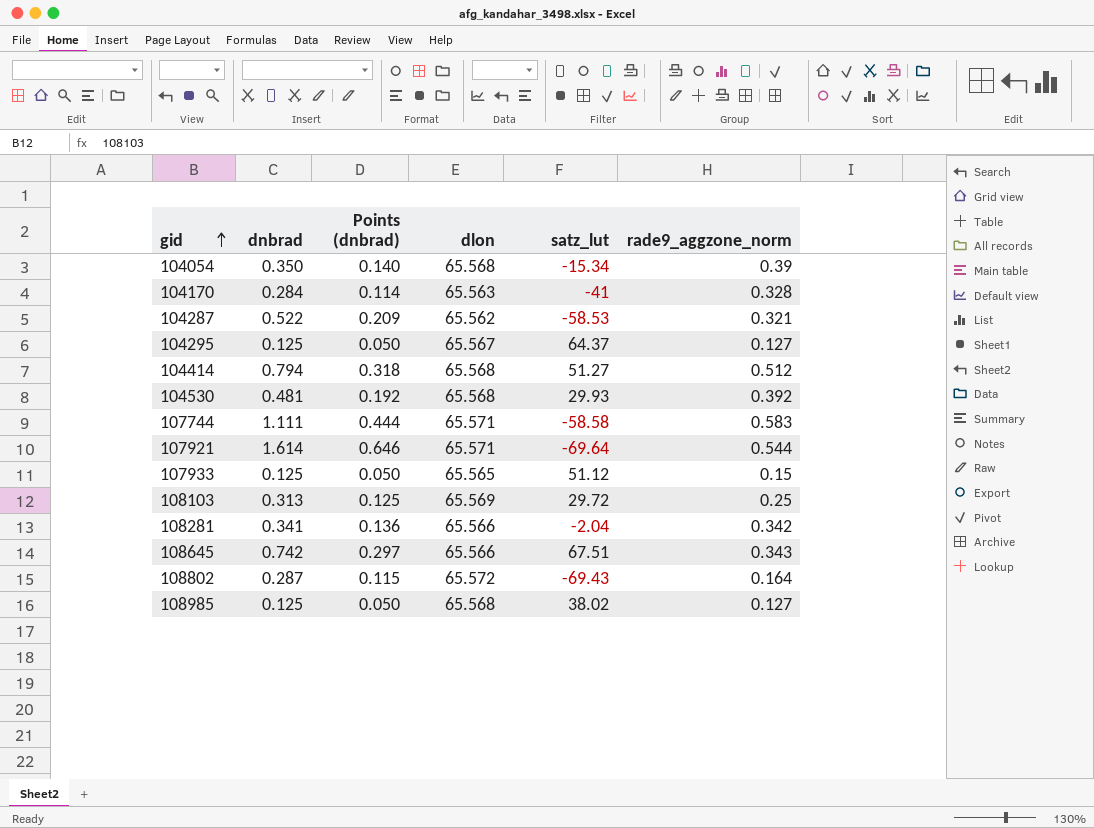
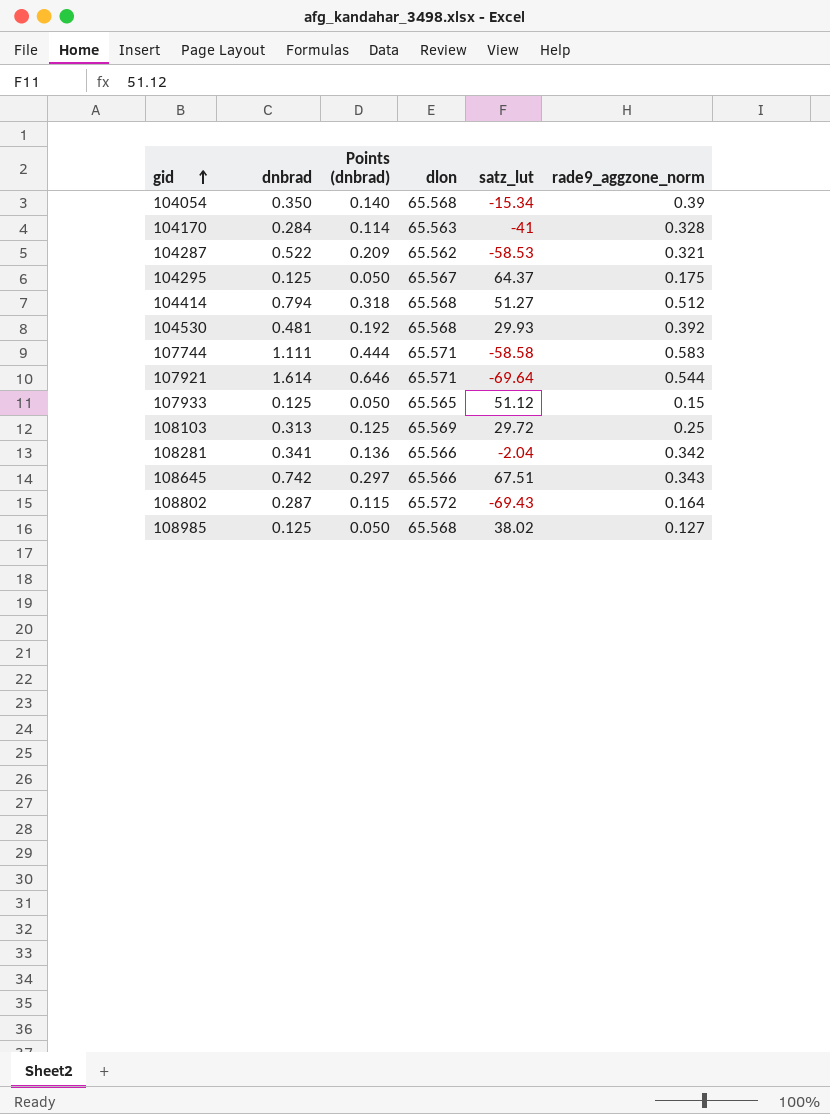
104295 | rade9_aggzone_norm: 0.127 -> 0.175

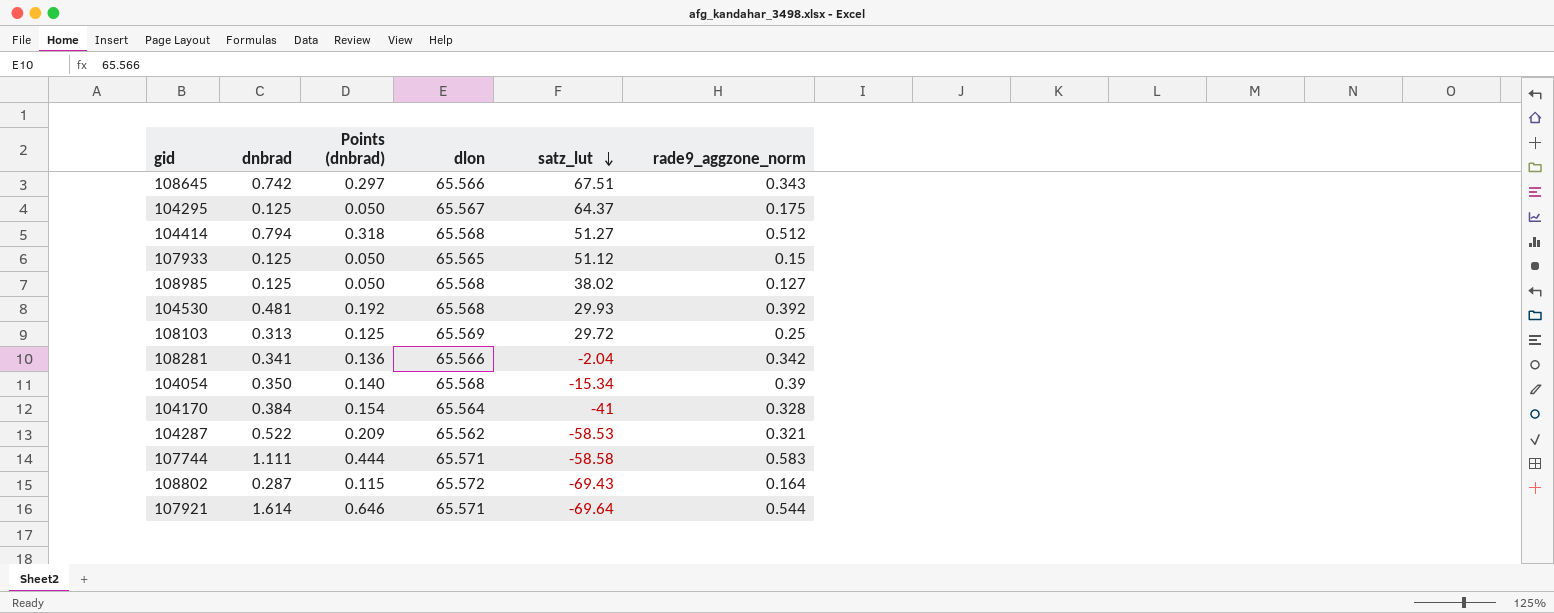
row order: gid ascending -> satz_lut descending
104170 | dnbrad: 0.284 -> 0.384
104170 | Points (dnbrad): 0.114 -> 0.154
104170 | dlon: 65.563 -> 65.564

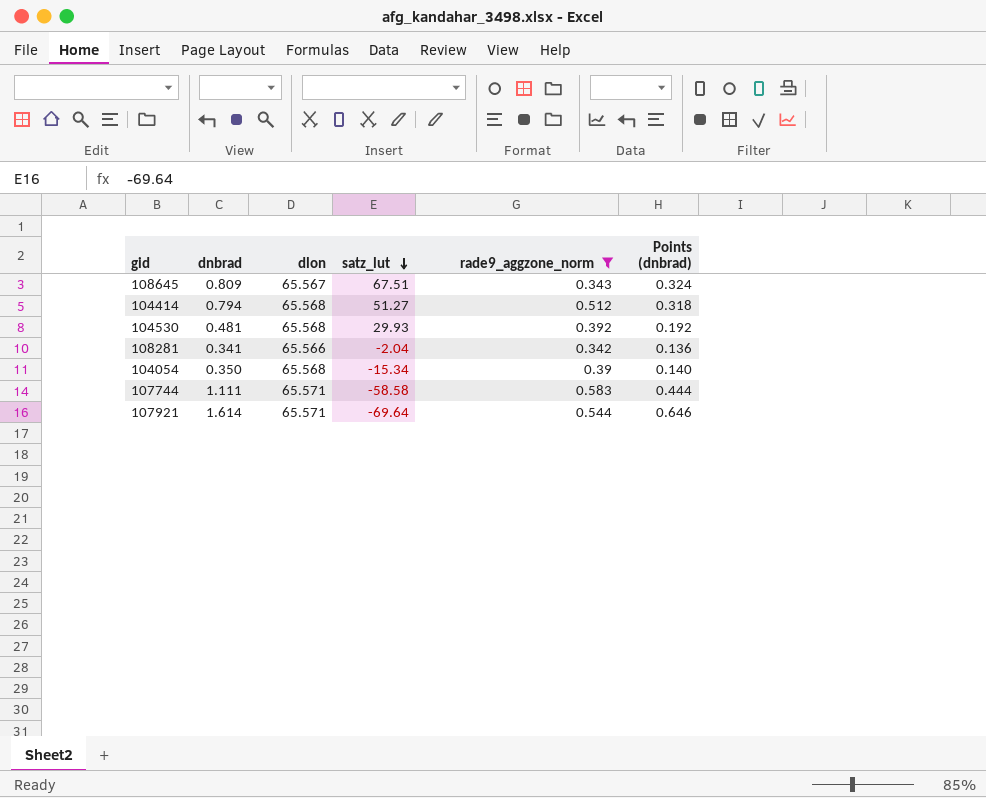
filter: none -> rade9_aggzone_norm >= 0.342
column Points (dnbrad) | position: 3 -> 6
108645 | dnbrad: 0.742 -> 0.809
108645 | dlon: 65.566 -> 65.567
108645 | Points (dnbrad): 0.297 -> 0.324

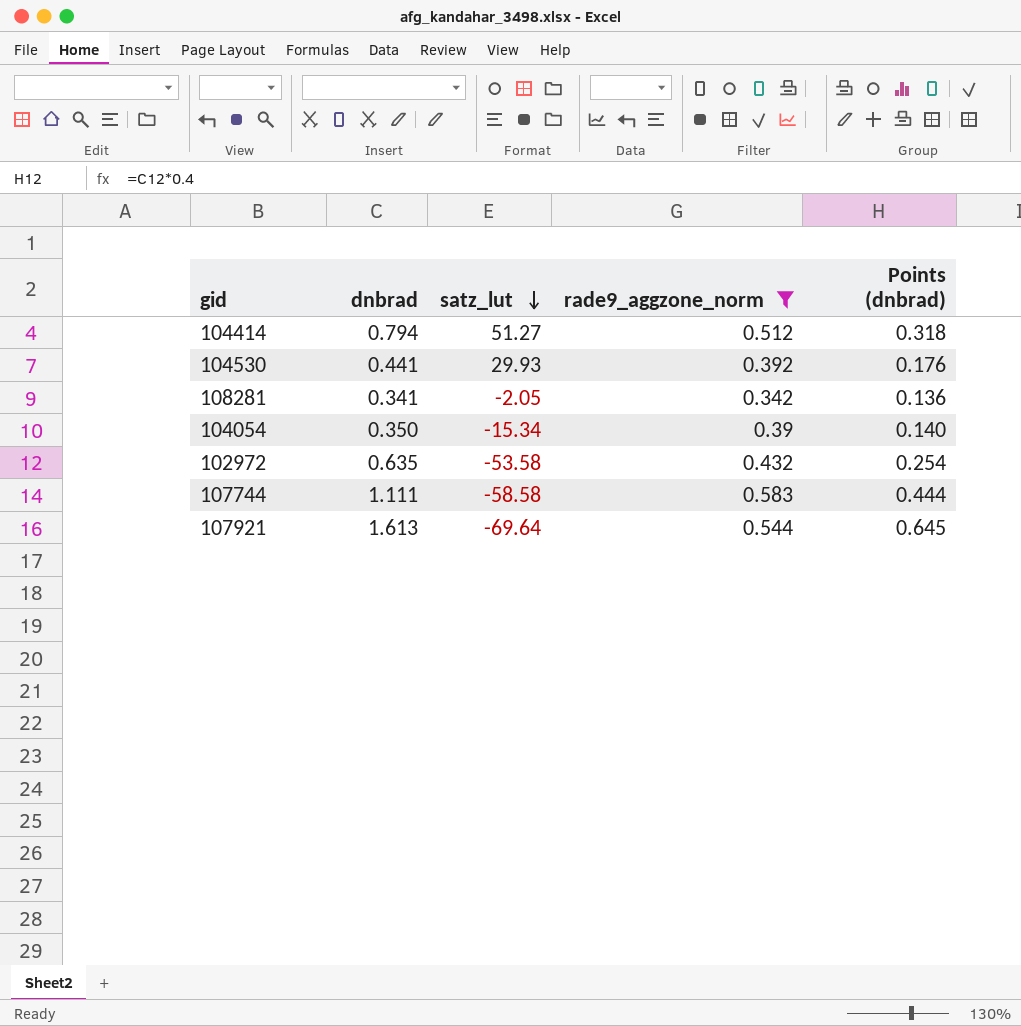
column dlon | position: 3 -> none
row 108645: 0.809 | 65.567 | 67.51 | 0.343 | 0.324 -> none
104530 | dnbrad: 0.481 -> 0.441
104530 | Points (dnbrad): 0.192 -> 0.176
108281 | satz_lut: -2.04 -> -2.05
row 102972: none -> 0.635 | -53.58 | 0.432 | 0.254
107921 | dnbrad: 1.614 -> 1.613
107921 | Points (dnbrad): 0.646 -> 0.645

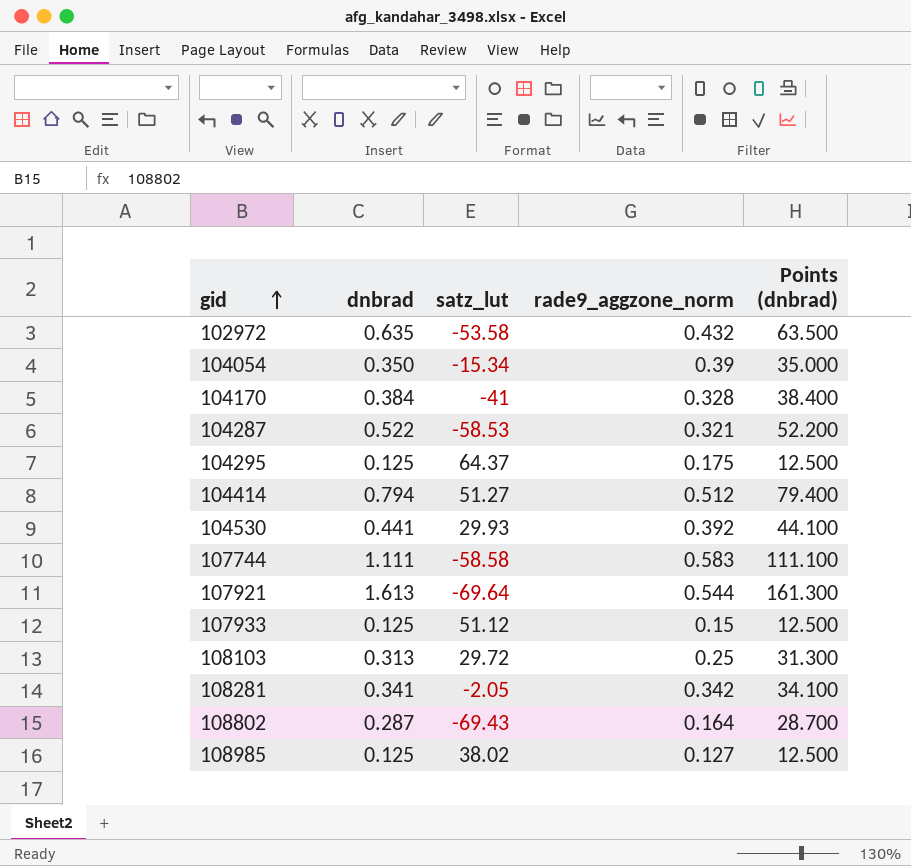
filter: rade9_aggzone_norm >= 0.342 -> none
row order: satz_lut descending -> gid ascending
column Points (dnbrad) | formula: [dnbrad] * 0.4 -> [dnbrad] * 100

